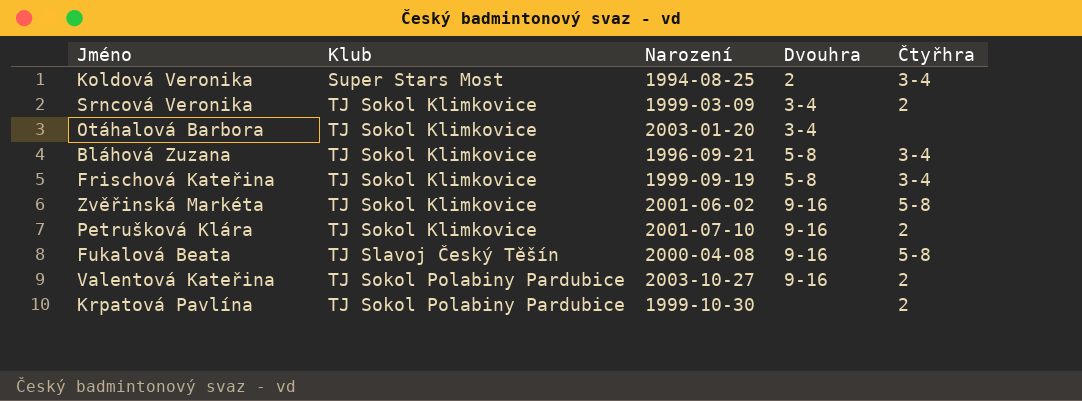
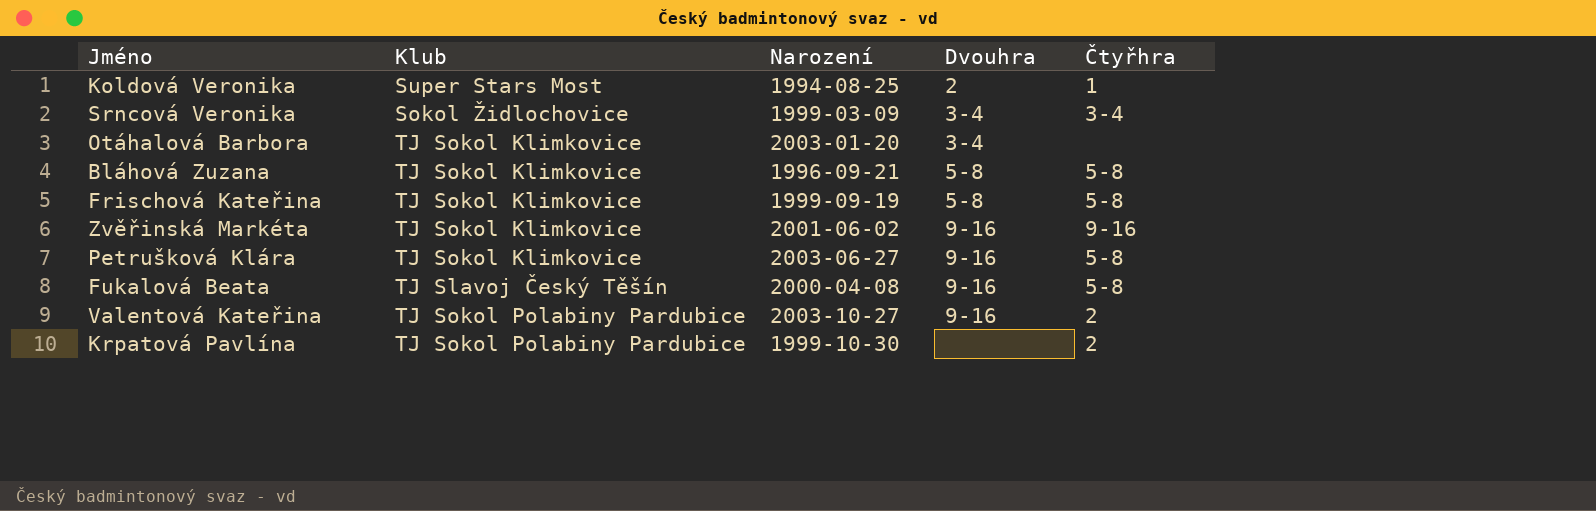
Koldová Veronika | Čtyřhra: 3-4 -> 1
Srncová Veronika | Klub: TJ Sokol Klimkovice -> Sokol Židlochovice
Srncová Veronika | Čtyřhra: 2 -> 3-4
Bláhová Zuzana | Čtyřhra: 3-4 -> 5-8
Frischová Kateřina | Čtyřhra: 3-4 -> 5-8
Zvěřinská Markéta | Čtyřhra: 5-8 -> 9-16
Petrušková Klára | Narození: 2001-07-10 -> 2003-06-27
Petrušková Klára | Čtyřhra: 2 -> 5-8

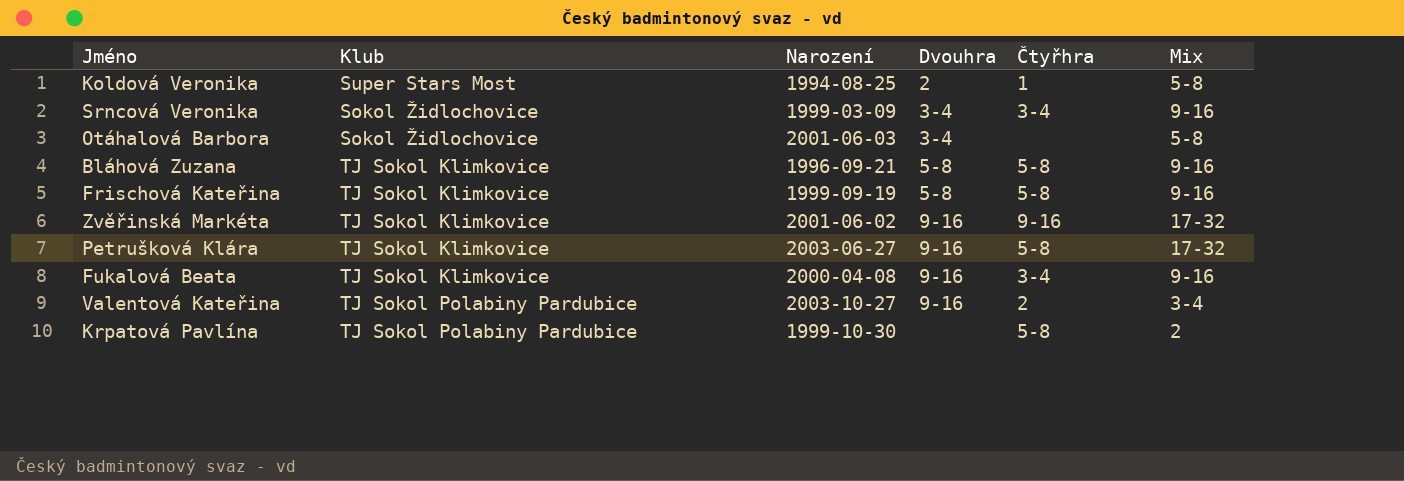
column Mix | position: none -> 6
Otáhalová Barbora | Klub: TJ Sokol Klimkovice -> Sokol Židlochovice
Otáhalová Barbora | Narození: 2003-01-20 -> 2001-06-03
Fukalová Beata | Klub: TJ Slavoj Český Těšín -> TJ Sokol Klimkovice
Fukalová Beata | Čtyřhra: 5-8 -> 3-4
Krpatová Pavlína | Čtyřhra: 2 -> 5-8

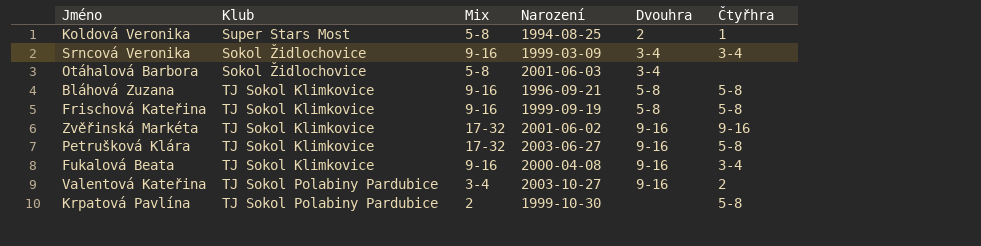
column Mix | position: 6 -> 3

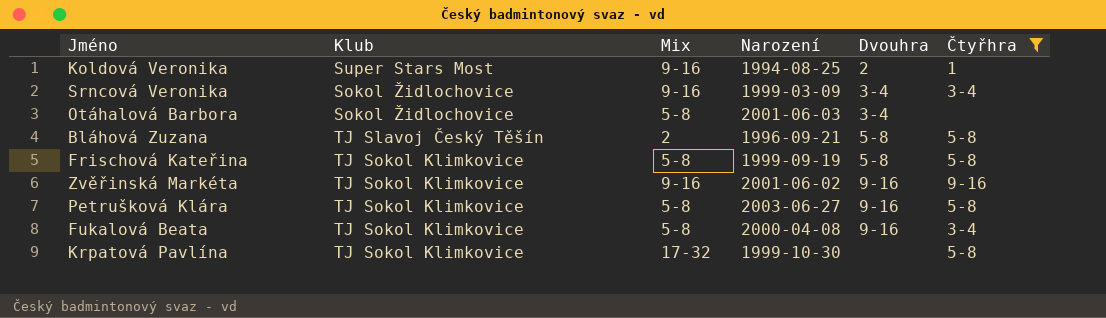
filter: none -> Čtyřhra != 2
Koldová Veronika | Mix: 5-8 -> 9-16
Bláhová Zuzana | Klub: TJ Sokol Klimkovice -> TJ Slavoj Český Těšín
Bláhová Zuzana | Mix: 9-16 -> 2
Frischová Kateřina | Mix: 9-16 -> 5-8
Zvěřinská Markéta | Mix: 17-32 -> 9-16
Petrušková Klára | Mix: 17-32 -> 5-8
Fukalová Beata | Mix: 9-16 -> 5-8
Krpatová Pavlína | Klub: TJ Sokol Polabiny Pardubice -> TJ Sokol Klimkovice
Krpatová Pavlína | Mix: 2 -> 17-32

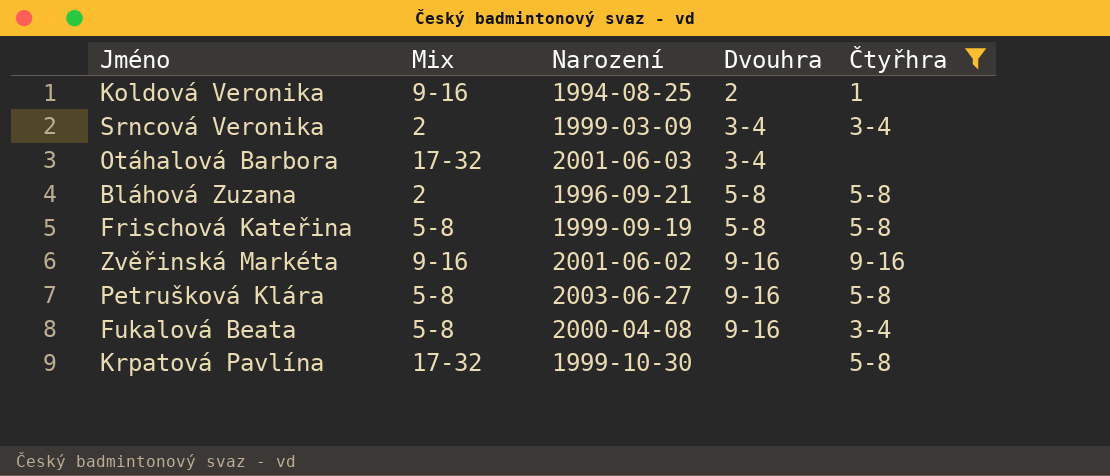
column Klub | position: 2 -> none
Srncová Veronika | Mix: 9-16 -> 2
Otáhalová Barbora | Mix: 5-8 -> 17-32

